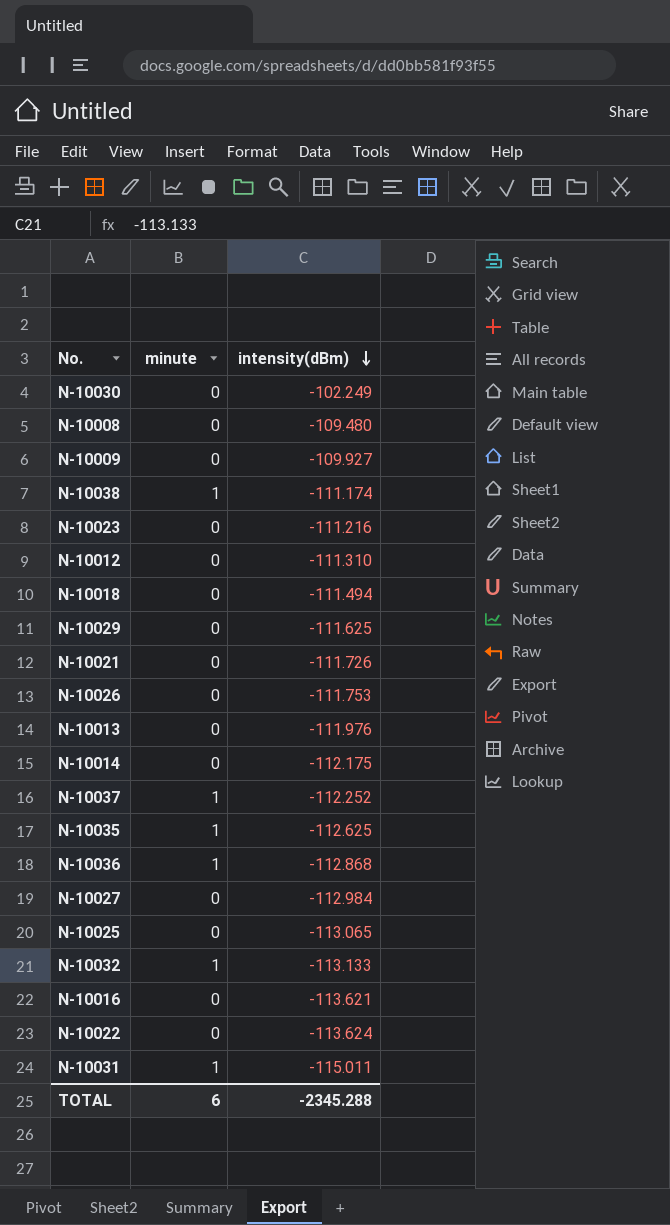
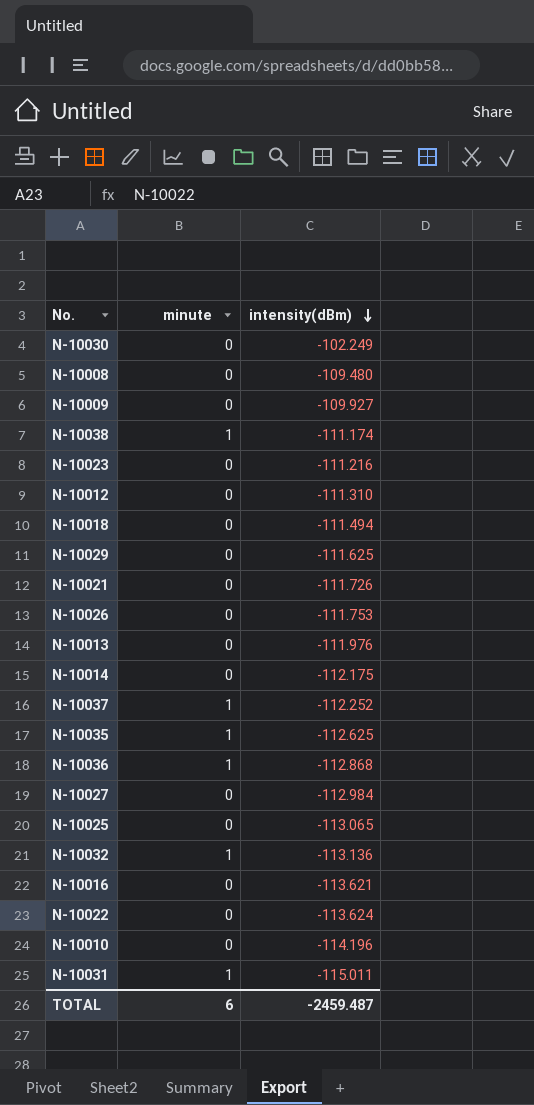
N-10032 | intensity(dBm): -113.133 -> -113.136
row N-10010: none -> 0 | -114.196
TOTAL | intensity(dBm): -2345.288 -> -2459.487

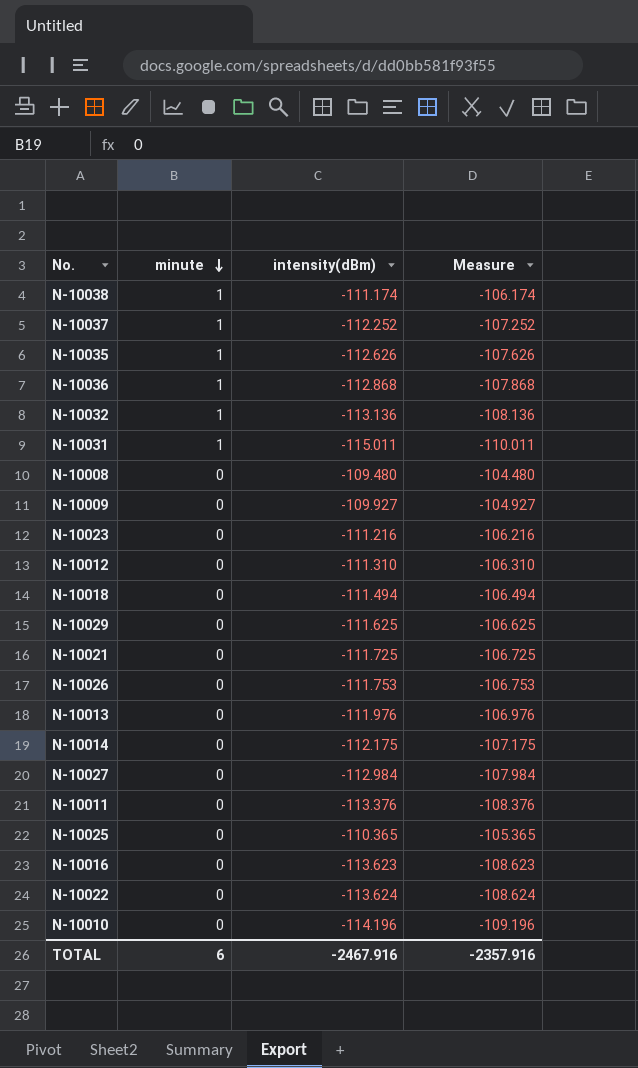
row order: intensity(dBm) descending -> minute descending
column Measure | formula: none -> [intensity(dBm)] + 5
row N-10030: 0 | -102.249 -> none
N-10035 | intensity(dBm): -112.625 -> -112.626
N-10021 | intensity(dBm): -111.726 -> -111.725
row N-10011: none -> 0 | -113.376 | -108.376
N-10025 | intensity(dBm): -113.065 -> -110.365
N-10016 | intensity(dBm): -113.621 -> -113.623
TOTAL | intensity(dBm): -2459.487 -> -2467.916

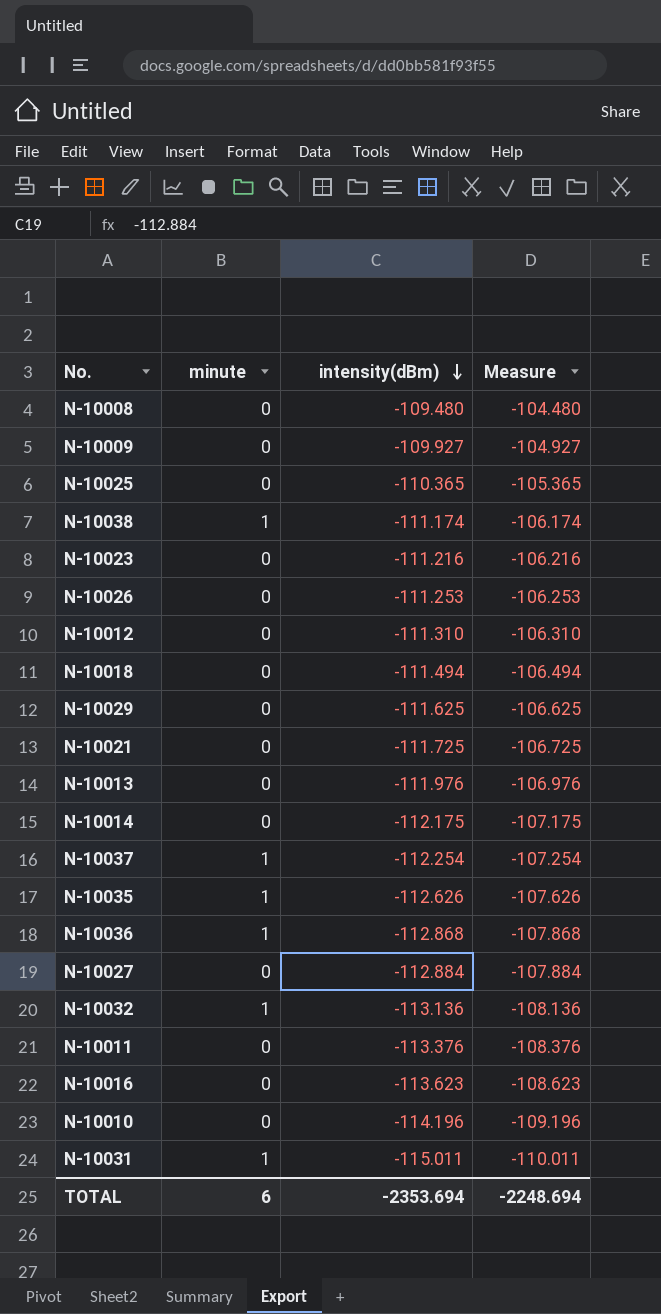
row order: minute descending -> intensity(dBm) descending
row N-10022: 0 | -113.624 | -108.624 -> none
N-10026 | intensity(dBm): -111.753 -> -111.253
N-10026 | Measure: -106.753 -> -106.253
N-10037 | intensity(dBm): -112.252 -> -112.254
N-10037 | Measure: -107.252 -> -107.254
N-10027 | intensity(dBm): -112.984 -> -112.884
N-10027 | Measure: -107.984 -> -107.884
TOTAL | intensity(dBm): -2467.916 -> -2353.694
TOTAL | Measure: -2357.916 -> -2248.694

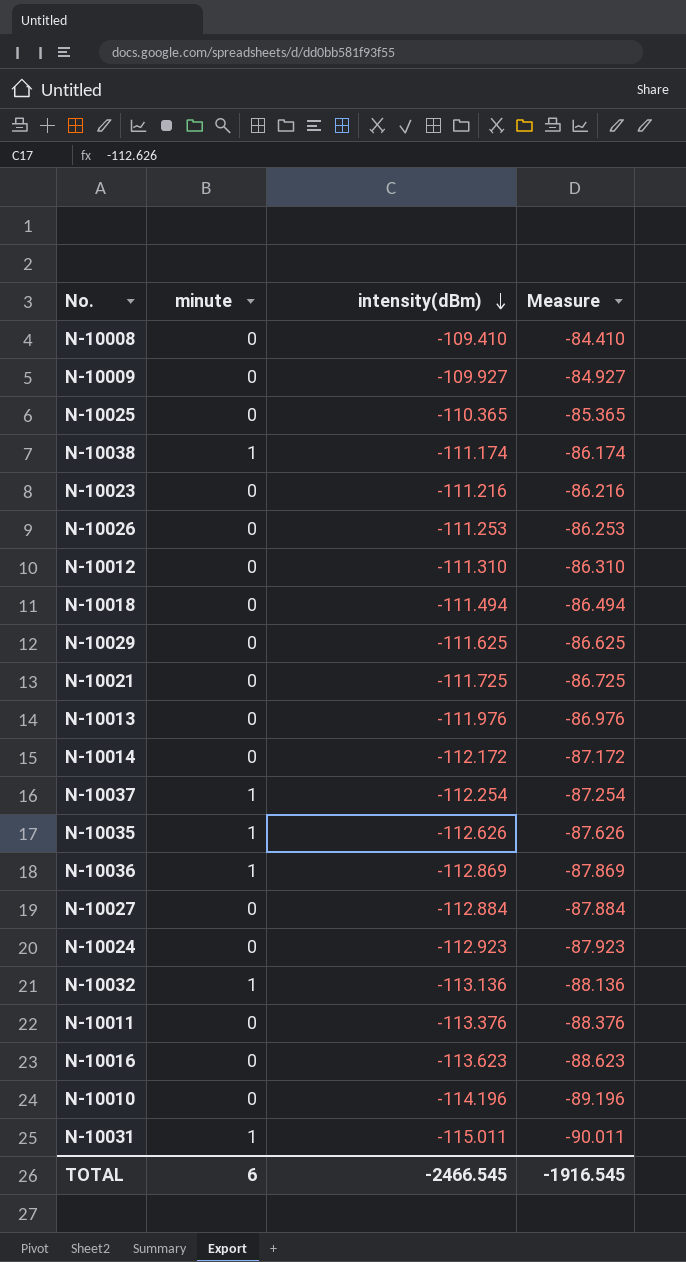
column Measure | formula: [intensity(dBm)] + 5 -> [intensity(dBm)] + 25
N-10008 | intensity(dBm): -109.480 -> -109.410
N-10014 | intensity(dBm): -112.175 -> -112.172
N-10036 | intensity(dBm): -112.868 -> -112.869
row N-10024: none -> 0 | -112.923 | -87.923
TOTAL | intensity(dBm): -2353.694 -> -2466.545
TOTAL | Measure: -2248.694 -> -1916.545

